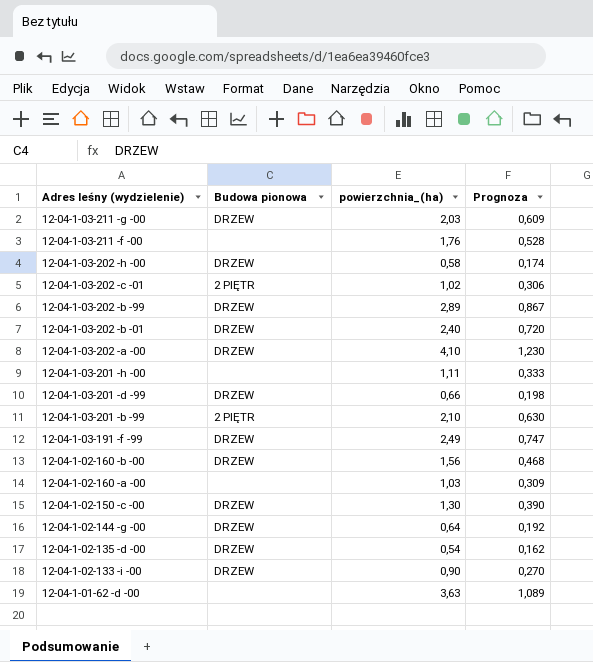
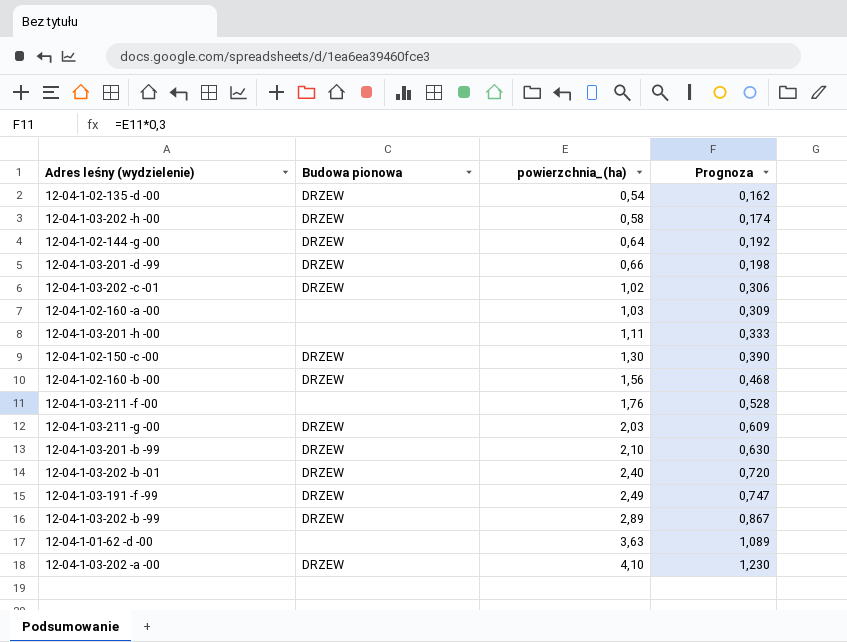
row order: Adres leśny (wydzielenie) descending -> powierzchnia_(ha) ascending
row 12-04-1-02-133 -i -00: DRZEW | 0,90 | 0,270 -> none
12-04-1-03-202 -c -01 | Budowa pionowa: 2 PIĘTR -> DRZEW
12-04-1-03-201 -b -99 | Budowa pionowa: 2 PIĘTR -> DRZEW

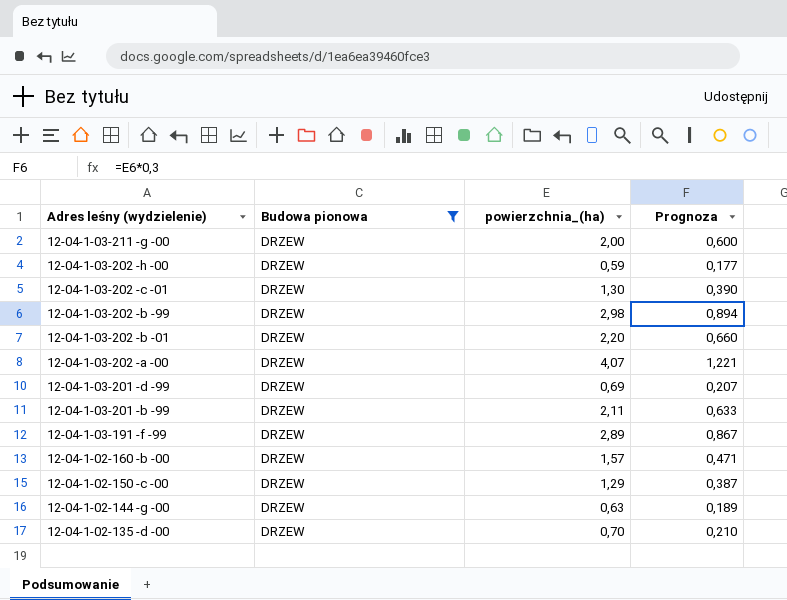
filter: none -> Budowa pionowa = DRZEW
row order: powierzchnia_(ha) ascending -> Adres leśny (wydzielenie) descending
12-04-1-03-211 -g -00 | powierzchnia_(ha): 2,03 -> 2,00
12-04-1-03-211 -g -00 | Prognoza: 0,609 -> 0,600
12-04-1-03-202 -h -00 | powierzchnia_(ha): 0,58 -> 0,59
12-04-1-03-202 -h -00 | Prognoza: 0,174 -> 0,177
12-04-1-03-202 -c -01 | powierzchnia_(ha): 1,02 -> 1,30
12-04-1-03-202 -c -01 | Prognoza: 0,306 -> 0,390
12-04-1-03-202 -b -99 | powierzchnia_(ha): 2,89 -> 2,98
12-04-1-03-202 -b -99 | Prognoza: 0,867 -> 0,894
12-04-1-03-202 -b -01 | powierzchnia_(ha): 2,40 -> 2,20
12-04-1-03-202 -b -01 | Prognoza: 0,720 -> 0,660
12-04-1-03-202 -a -00 | powierzchnia_(ha): 4,10 -> 4,07
12-04-1-03-202 -a -00 | Prognoza: 1,230 -> 1,221
12-04-1-03-201 -d -99 | powierzchnia_(ha): 0,66 -> 0,69
12-04-1-03-201 -d -99 | Prognoza: 0,198 -> 0,207
12-04-1-03-201 -b -99 | powierzchnia_(ha): 2,10 -> 2,11
12-04-1-03-201 -b -99 | Prognoza: 0,630 -> 0,633
12-04-1-03-191 -f -99 | powierzchnia_(ha): 2,49 -> 2,89
12-04-1-03-191 -f -99 | Prognoza: 0,747 -> 0,867
12-04-1-02-160 -b -00 | powierzchnia_(ha): 1,56 -> 1,57
12-04-1-02-160 -b -00 | Prognoza: 0,468 -> 0,471
12-04-1-02-150 -c -00 | powierzchnia_(ha): 1,30 -> 1,29
12-04-1-02-150 -c -00 | Prognoza: 0,390 -> 0,387
12-04-1-02-144 -g -00 | powierzchnia_(ha): 0,64 -> 0,63
12-04-1-02-144 -g -00 | Prognoza: 0,192 -> 0,189
12-04-1-02-135 -d -00 | powierzchnia_(ha): 0,54 -> 0,70
12-04-1-02-135 -d -00 | Prognoza: 0,162 -> 0,210

